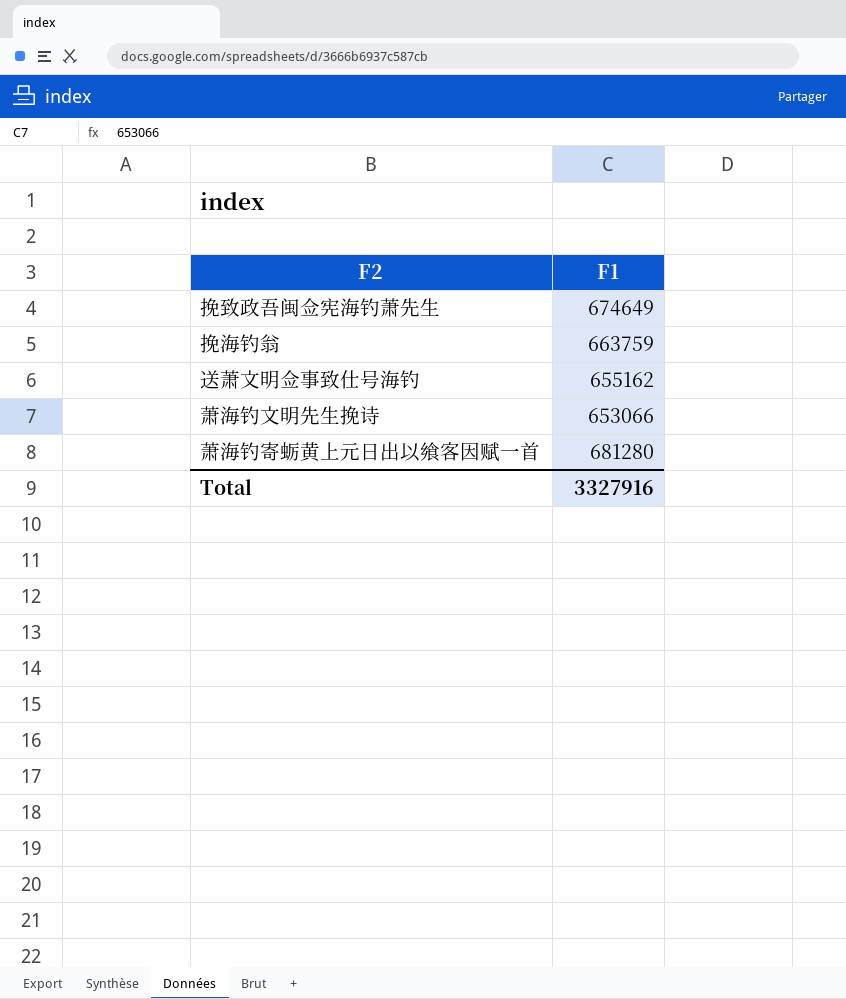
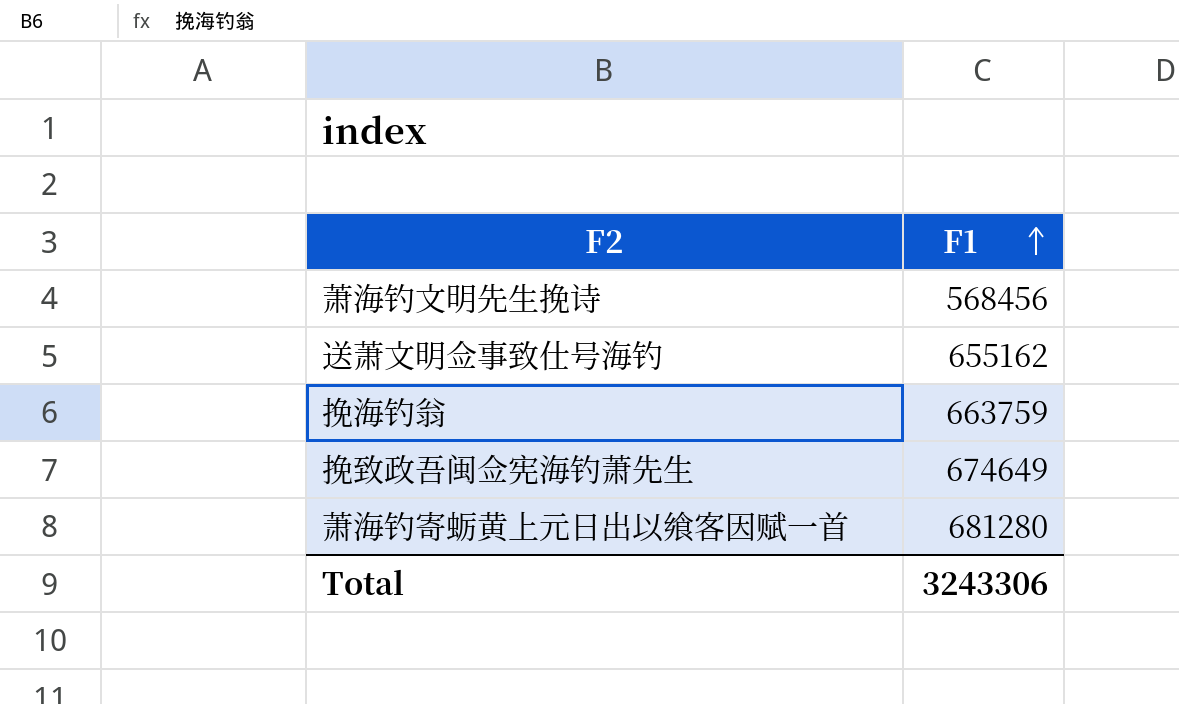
row order: none -> F1 ascending
萧海钓文明先生挽诗 | F1: 653066 -> 568456
Total | F1: 3327916 -> 3243306

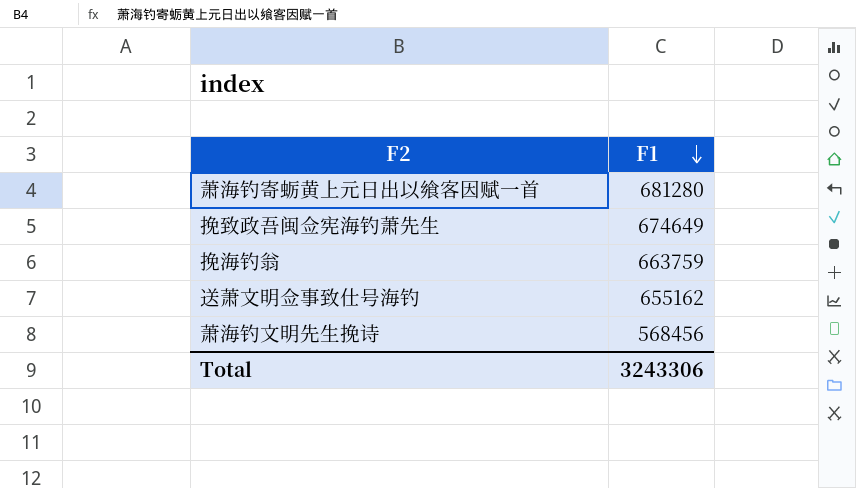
row order: F1 ascending -> F1 descending

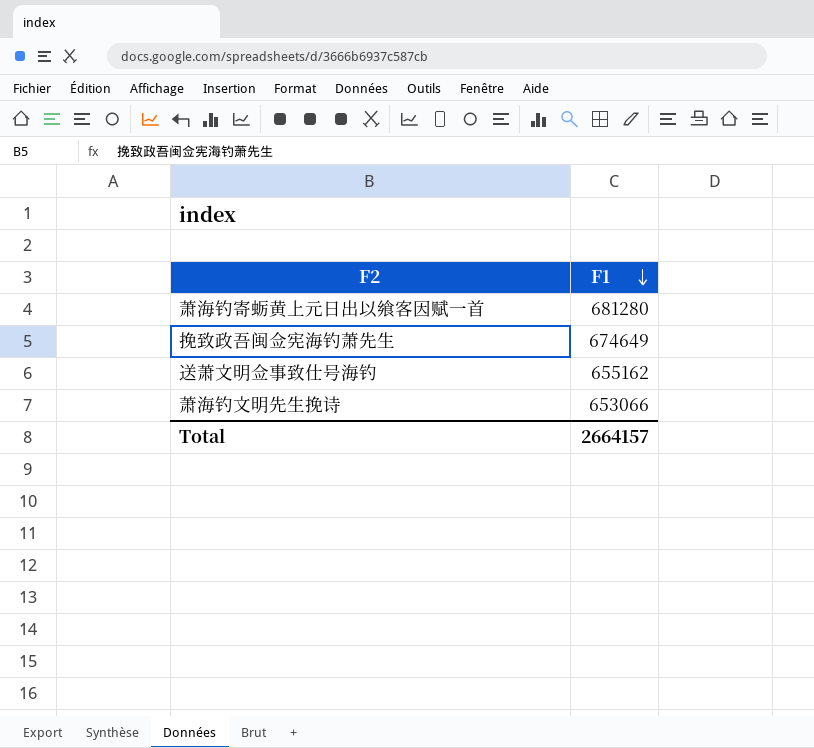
row 挽海钓翁: 663759 -> none
萧海钓文明先生挽诗 | F1: 568456 -> 653066
Total | F1: 3243306 -> 2664157

